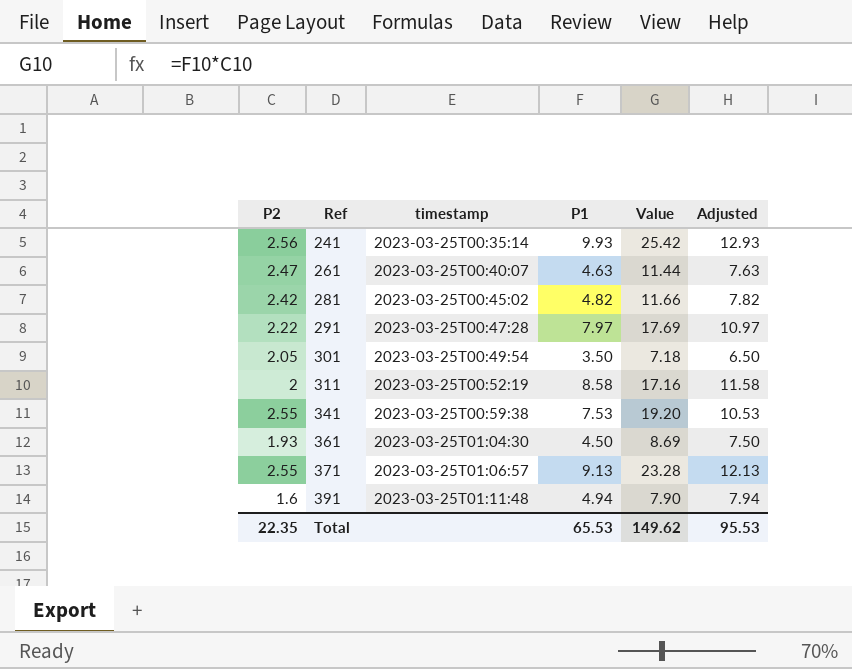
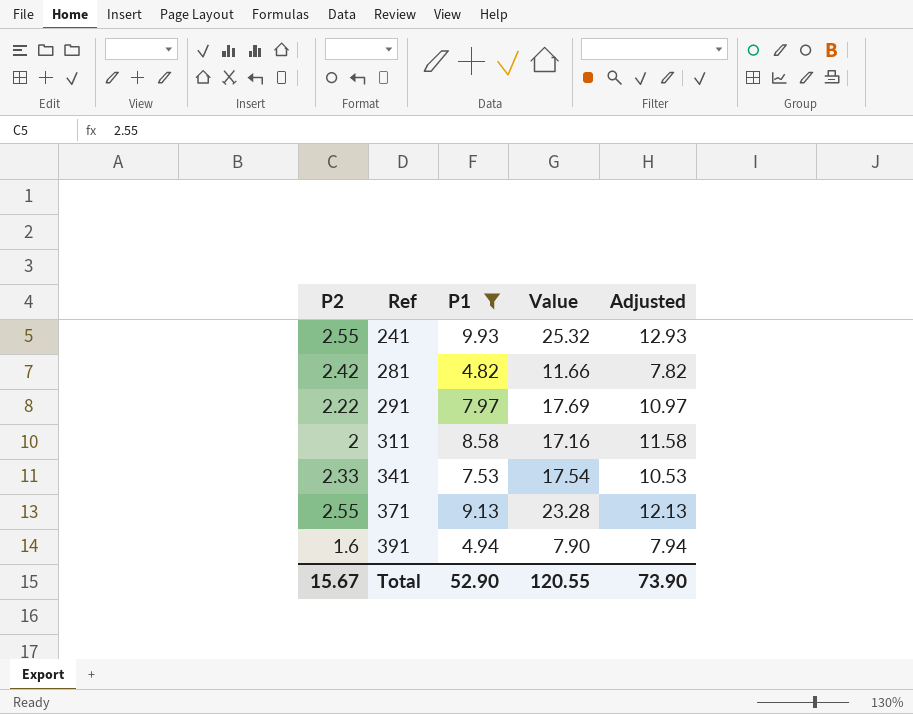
filter: none -> P1 >= 4.82
column timestamp | position: 3 -> none
241 | P2: 2.56 -> 2.55
241 | Value: 25.42 -> 25.32
341 | P2: 2.55 -> 2.33
341 | Value: 19.20 -> 17.54
Total | P2: 22.35 -> 15.67
Total | P1: 65.53 -> 52.90
Total | Value: 149.62 -> 120.55
Total | Adjusted: 95.53 -> 73.90

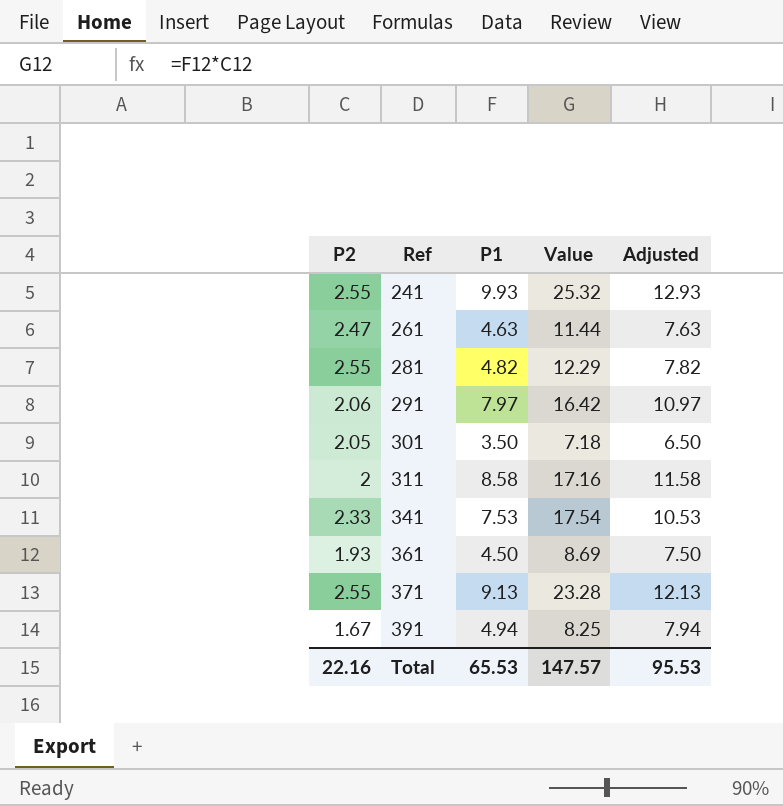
filter: P1 >= 4.82 -> none
281 | P2: 2.42 -> 2.55
281 | Value: 11.66 -> 12.29
291 | P2: 2.22 -> 2.06
291 | Value: 17.69 -> 16.42
391 | P2: 1.6 -> 1.67
391 | Value: 7.90 -> 8.25
Total | P2: 15.67 -> 22.16
Total | P1: 52.90 -> 65.53
Total | Value: 120.55 -> 147.57
Total | Adjusted: 73.90 -> 95.53

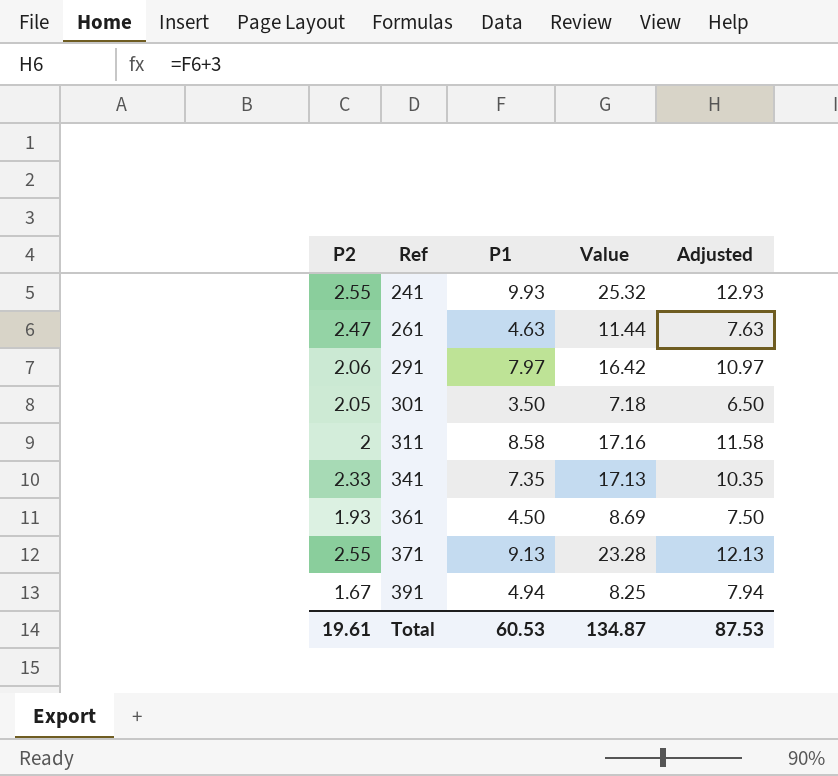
row 281: 2.55 | 4.82 | 12.29 | 7.82 -> none
341 | P1: 7.53 -> 7.35
341 | Value: 17.54 -> 17.13
341 | Adjusted: 10.53 -> 10.35
Total | P2: 22.16 -> 19.61
Total | P1: 65.53 -> 60.53
Total | Value: 147.57 -> 134.87
Total | Adjusted: 95.53 -> 87.53

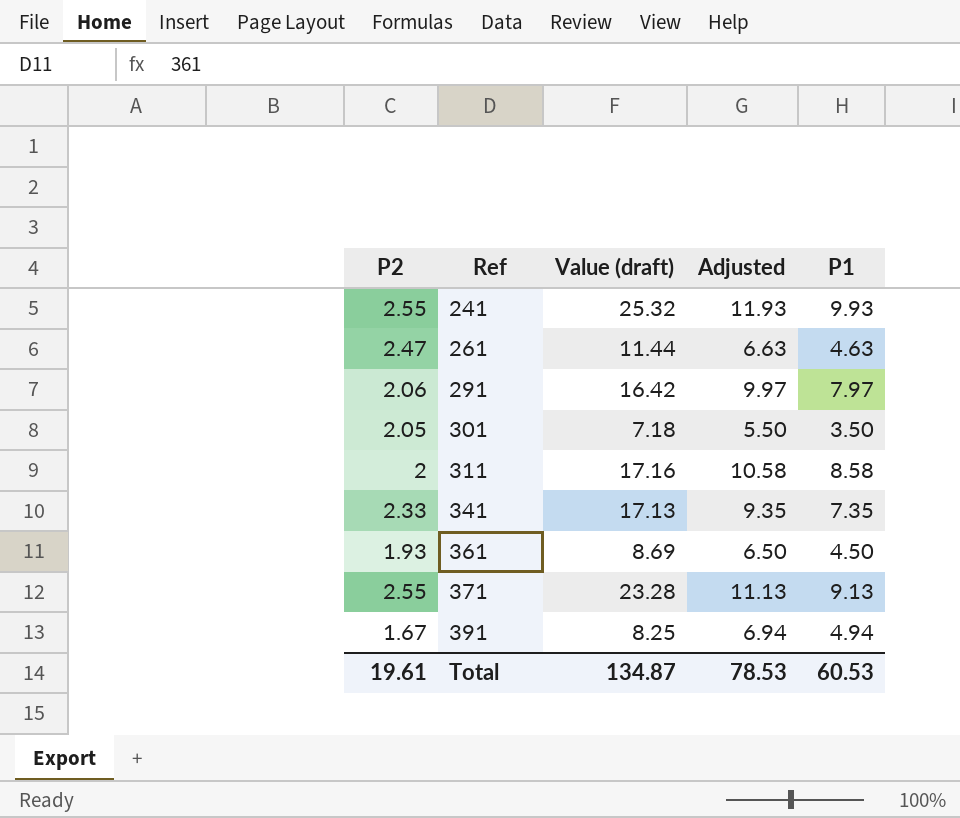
column name: Value -> Value (draft)
column Adjusted | formula: [P1] + 3 -> [P1] + 2
column P1 | position: 3 -> 5
Total | Adjusted: 87.53 -> 78.53

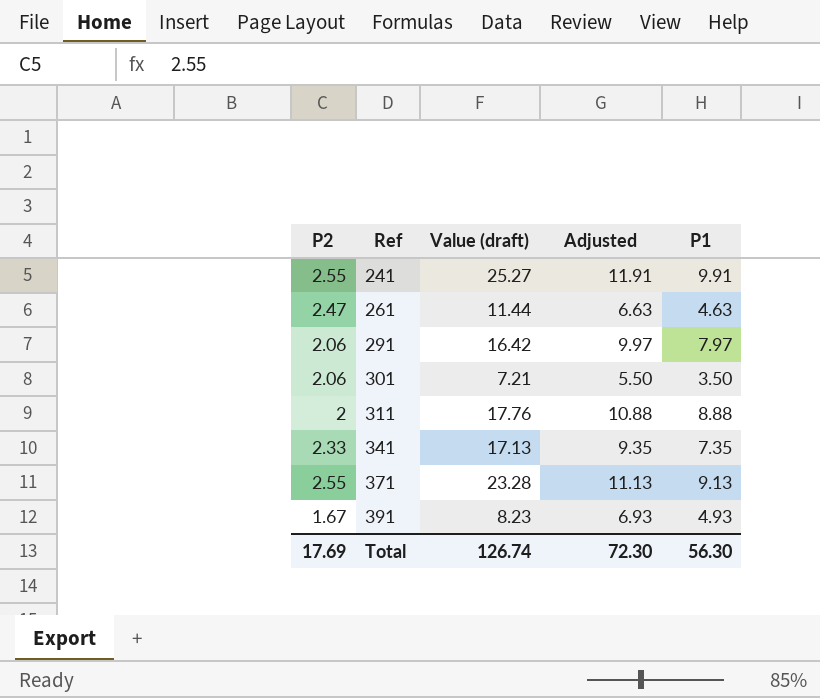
row 361: 1.93 | 8.69 | 6.50 | 4.50 -> none
241 | Value (draft): 25.32 -> 25.27
241 | Adjusted: 11.93 -> 11.91
241 | P1: 9.93 -> 9.91
301 | P2: 2.05 -> 2.06
301 | Value (draft): 7.18 -> 7.21
311 | Value (draft): 17.16 -> 17.76
311 | Adjusted: 10.58 -> 10.88
311 | P1: 8.58 -> 8.88
391 | Value (draft): 8.25 -> 8.23
391 | Adjusted: 6.94 -> 6.93
391 | P1: 4.94 -> 4.93
Total | P2: 19.61 -> 17.69
Total | Value (draft): 134.87 -> 126.74
Total | Adjusted: 78.53 -> 72.30
Total | P1: 60.53 -> 56.30

